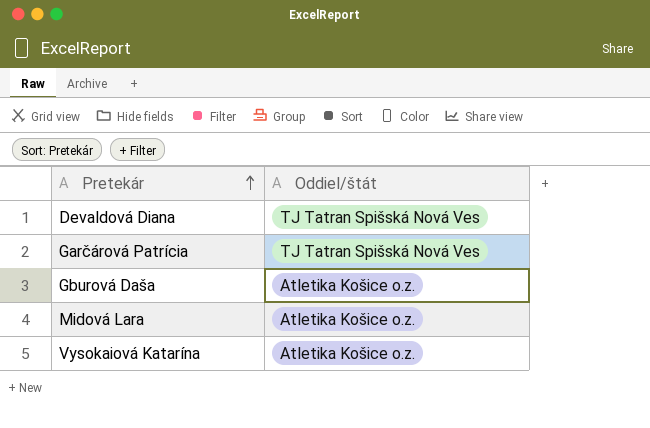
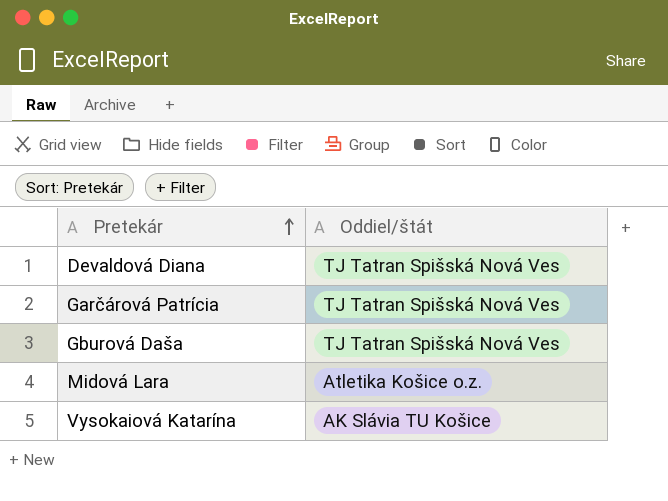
Gburová Daša | Oddiel/štát: Atletika Košice o.z. -> TJ Tatran Spišská Nová Ves
Vysokaiová Katarína | Oddiel/štát: Atletika Košice o.z. -> AK Slávia TU Košice

